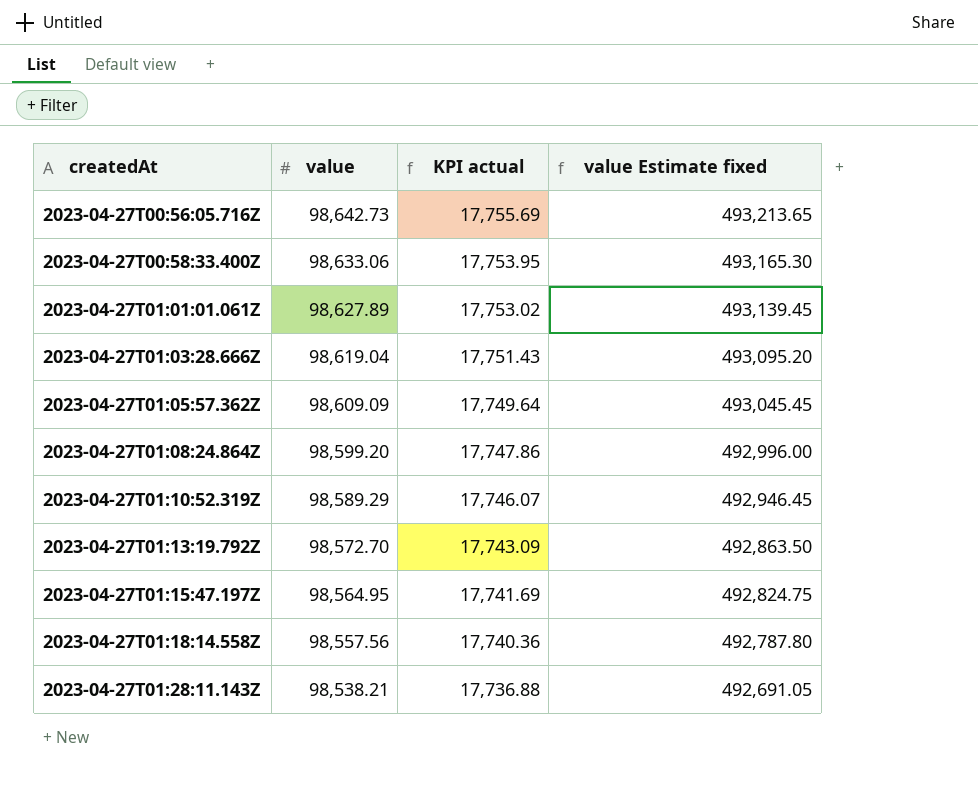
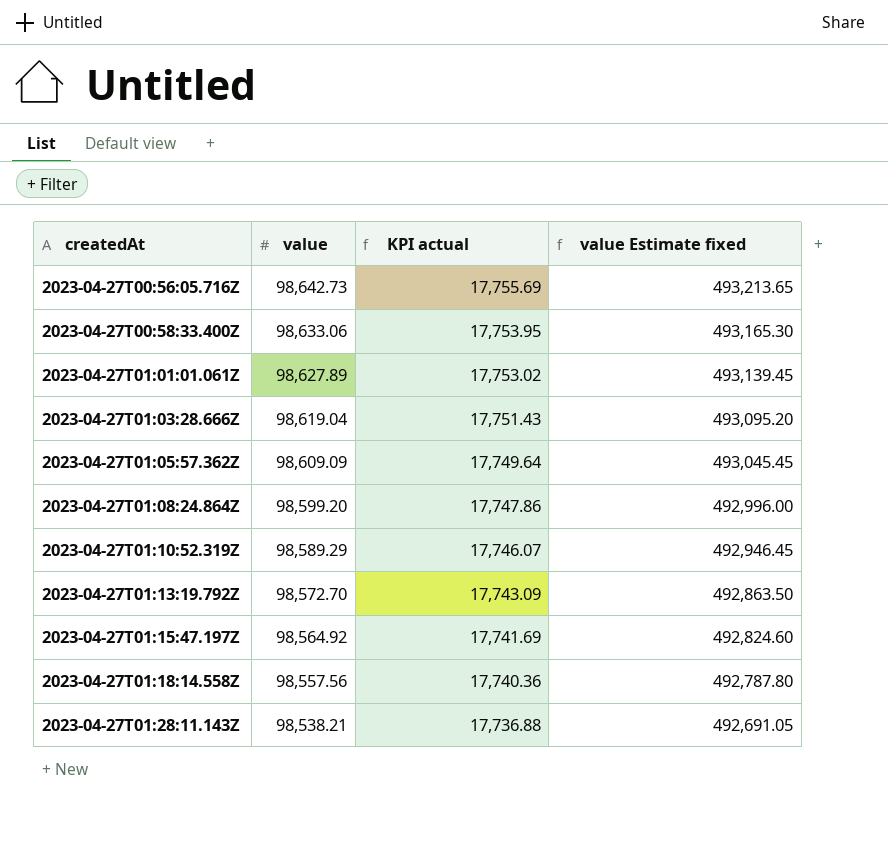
2023-04-27T01:15:47.197Z | value: 98,564.95 -> 98,564.92
2023-04-27T01:15:47.197Z | value Estimate fixed: 492,824.75 -> 492,824.60

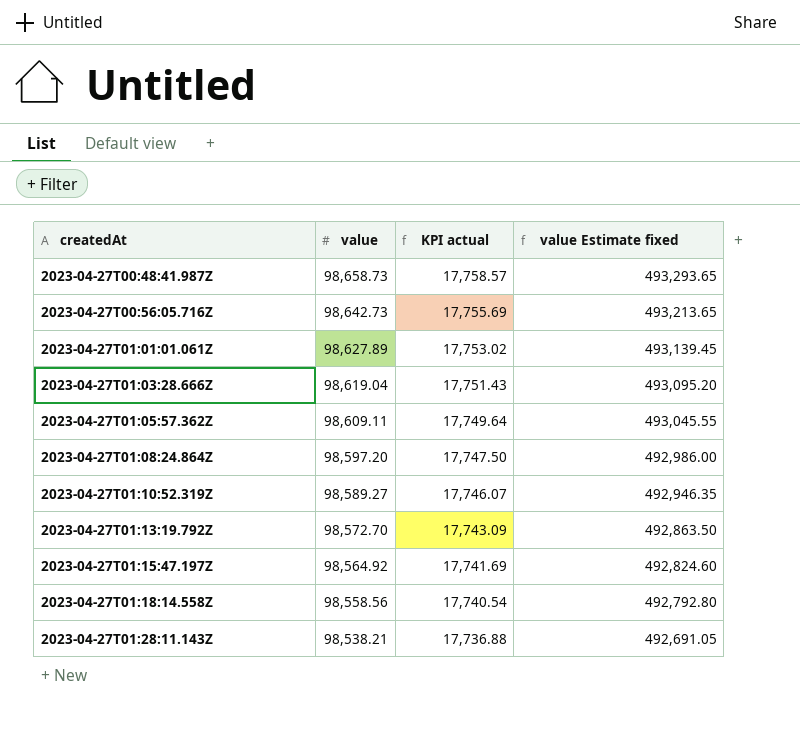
row 2023-04-27T00:58:33.400Z: 98,633.06 | 17,753.95 | 493,165.30 -> none
row 2023-04-27T00:48:41.987Z: none -> 98,658.73 | 17,758.57 | 493,293.65
2023-04-27T01:05:57.362Z | value: 98,609.09 -> 98,609.11
2023-04-27T01:05:57.362Z | value Estimate fixed: 493,045.45 -> 493,045.55
2023-04-27T01:08:24.864Z | value: 98,599.20 -> 98,597.20
2023-04-27T01:08:24.864Z | KPI actual: 17,747.86 -> 17,747.50
2023-04-27T01:08:24.864Z | value Estimate fixed: 492,996.00 -> 492,986.00
2023-04-27T01:10:52.319Z | value: 98,589.29 -> 98,589.27
2023-04-27T01:10:52.319Z | value Estimate fixed: 492,946.45 -> 492,946.35
2023-04-27T01:18:14.558Z | value: 98,557.56 -> 98,558.56
2023-04-27T01:18:14.558Z | KPI actual: 17,740.36 -> 17,740.54
2023-04-27T01:18:14.558Z | value Estimate fixed: 492,787.80 -> 492,792.80

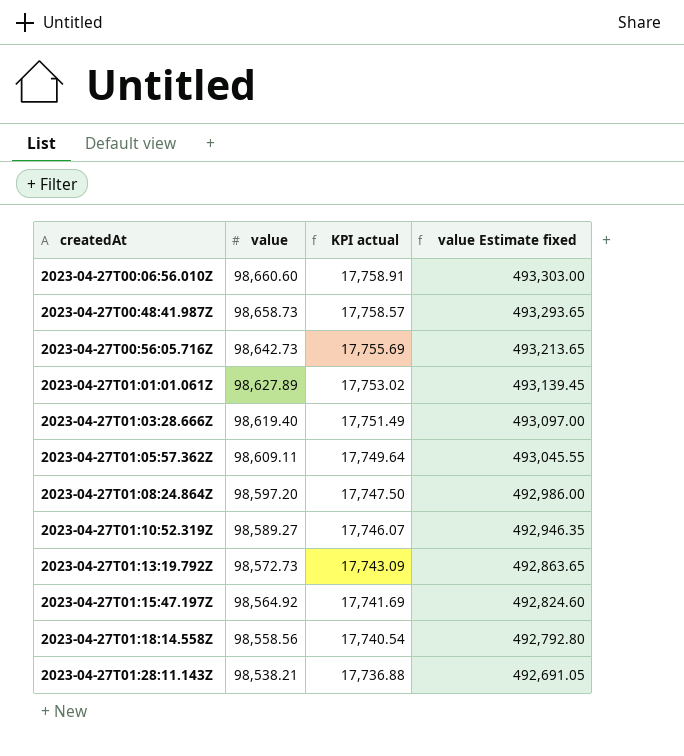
row 2023-04-27T00:06:56.010Z: none -> 98,660.60 | 17,758.91 | 493,303.00
2023-04-27T01:03:28.666Z | value: 98,619.04 -> 98,619.40
2023-04-27T01:03:28.666Z | KPI actual: 17,751.43 -> 17,751.49
2023-04-27T01:03:28.666Z | value Estimate fixed: 493,095.20 -> 493,097.00
2023-04-27T01:13:19.792Z | value: 98,572.70 -> 98,572.73
2023-04-27T01:13:19.792Z | value Estimate fixed: 492,863.50 -> 492,863.65

